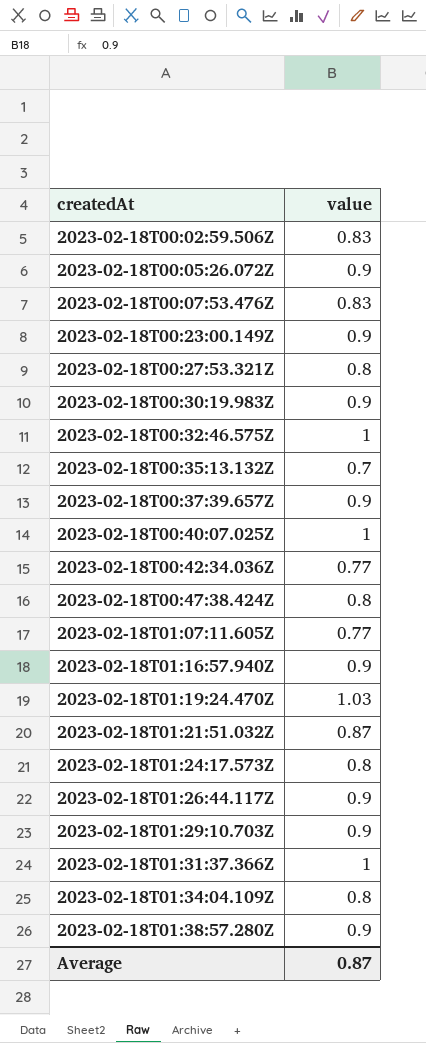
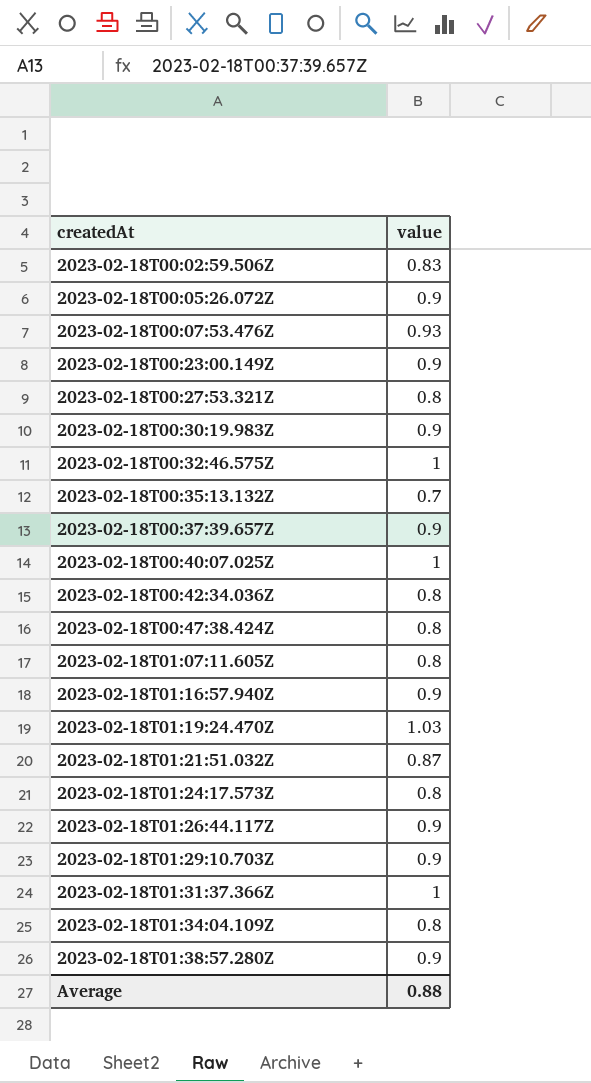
2023-02-18T00:07:53.476Z | value: 0.83 -> 0.93
2023-02-18T00:42:34.036Z | value: 0.77 -> 0.8
2023-02-18T01:07:11.605Z | value: 0.77 -> 0.8
Average | value: 0.87 -> 0.88

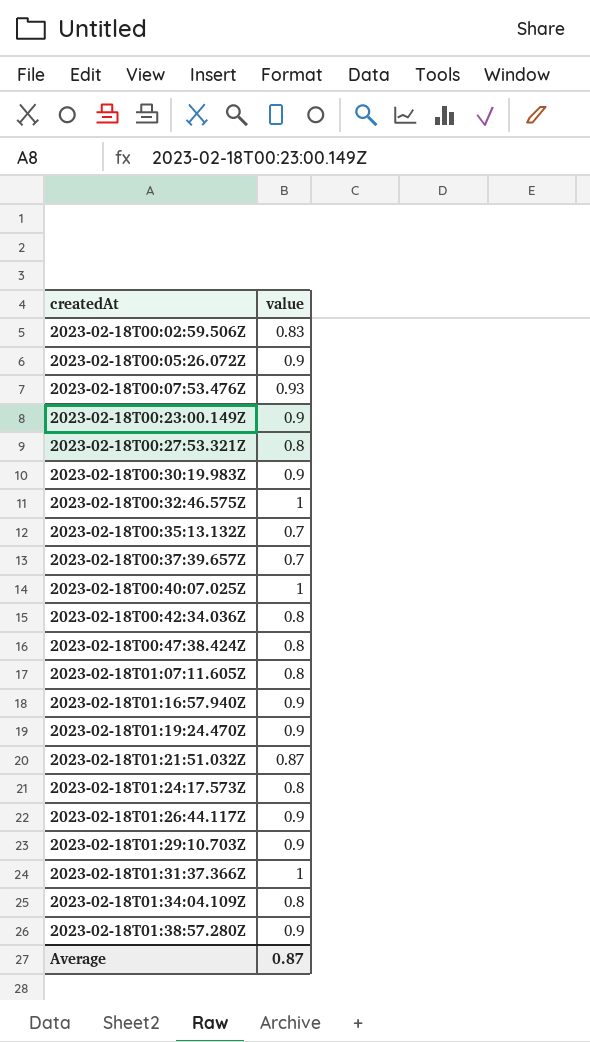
2023-02-18T00:37:39.657Z | value: 0.9 -> 0.7
2023-02-18T01:19:24.470Z | value: 1.03 -> 0.9
Average | value: 0.88 -> 0.87

